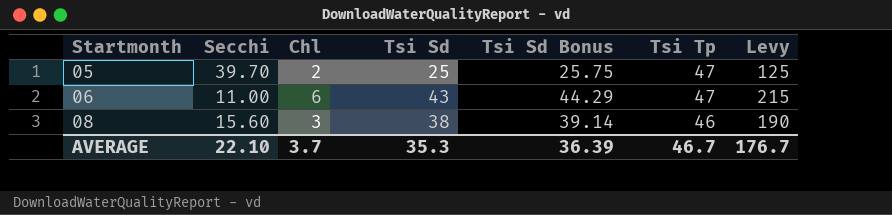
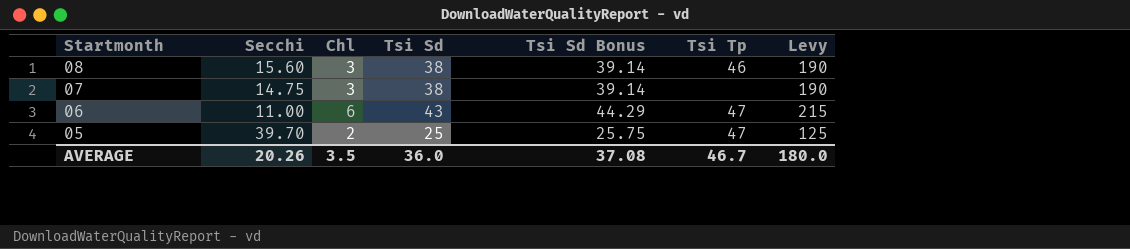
row order: Startmonth ascending -> Startmonth descending
row 07: none -> 14.75 | 3 | 38 | 39.14 | none | 190
AVERAGE | Secchi: 22.10 -> 20.26
AVERAGE | Chl: 3.7 -> 3.5
AVERAGE | Tsi Sd: 35.3 -> 36.0
AVERAGE | Tsi Sd Bonus: 36.39 -> 37.08
AVERAGE | Levy: 176.7 -> 180.0

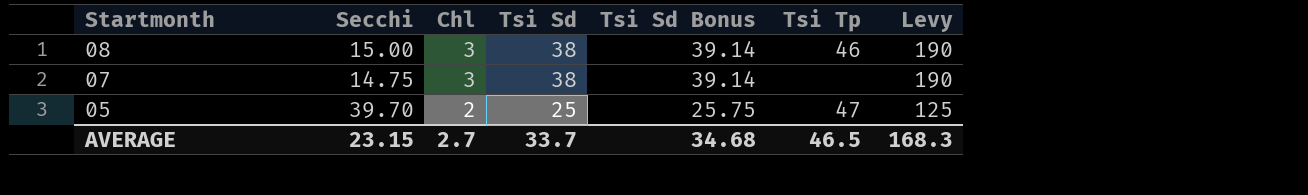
row 06: 11.00 | 6 | 43 | 44.29 | 47 | 215 -> none
08 | Secchi: 15.60 -> 15.00
AVERAGE | Secchi: 20.26 -> 23.15
AVERAGE | Chl: 3.5 -> 2.7
AVERAGE | Tsi Sd: 36.0 -> 33.7
AVERAGE | Tsi Sd Bonus: 37.08 -> 34.68
AVERAGE | Tsi Tp: 46.7 -> 46.5
AVERAGE | Levy: 180.0 -> 168.3

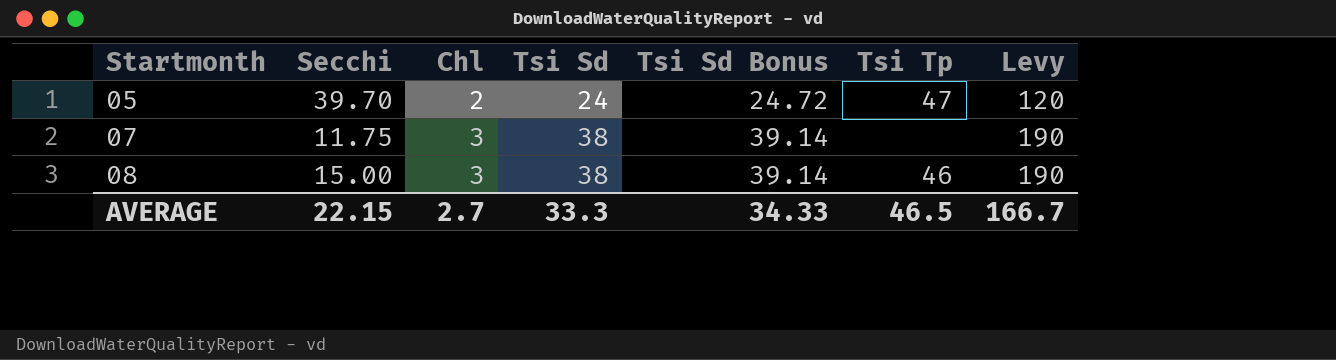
row order: Startmonth descending -> Startmonth ascending
05 | Tsi Sd: 25 -> 24
05 | Tsi Sd Bonus: 25.75 -> 24.72
05 | Levy: 125 -> 120
07 | Secchi: 14.75 -> 11.75
AVERAGE | Secchi: 23.15 -> 22.15
AVERAGE | Tsi Sd: 33.7 -> 33.3
AVERAGE | Tsi Sd Bonus: 34.68 -> 34.33
AVERAGE | Levy: 168.3 -> 166.7

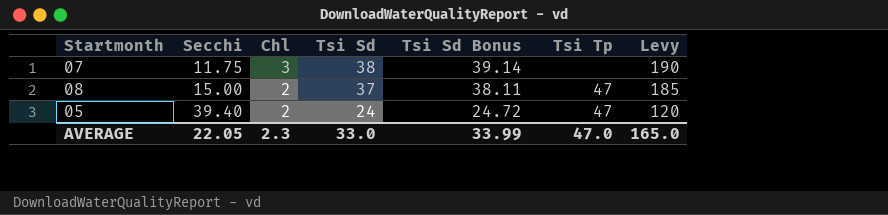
row order: Startmonth ascending -> Secchi ascending
08 | Chl: 3 -> 2
08 | Tsi Sd: 38 -> 37
08 | Tsi Sd Bonus: 39.14 -> 38.11
08 | Tsi Tp: 46 -> 47
08 | Levy: 190 -> 185
05 | Secchi: 39.70 -> 39.40
AVERAGE | Secchi: 22.15 -> 22.05
AVERAGE | Chl: 2.7 -> 2.3
AVERAGE | Tsi Sd: 33.3 -> 33.0
AVERAGE | Tsi Sd Bonus: 34.33 -> 33.99
AVERAGE | Tsi Tp: 46.5 -> 47.0
AVERAGE | Levy: 166.7 -> 165.0

